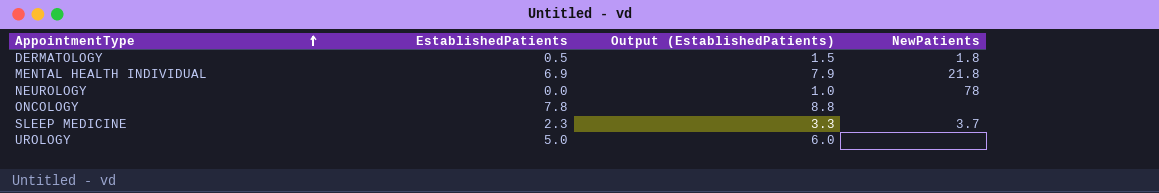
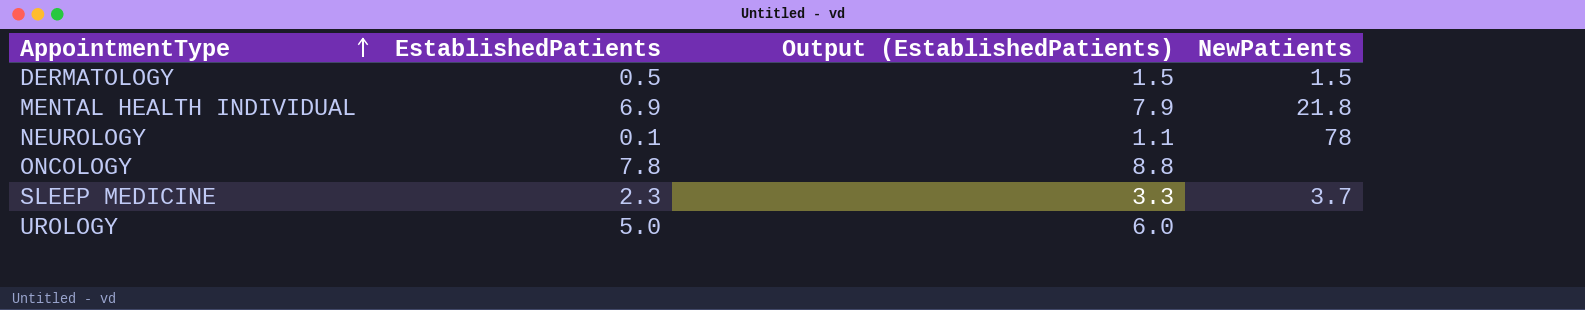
DERMATOLOGY | NewPatients: 1.8 -> 1.5
NEUROLOGY | EstablishedPatients: 0.0 -> 0.1
NEUROLOGY | Output (EstablishedPatients): 1.0 -> 1.1

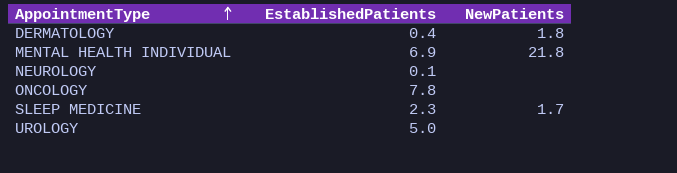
column Output (EstablishedPatients) | formula: [EstablishedPatients] + 1 -> none
DERMATOLOGY | EstablishedPatients: 0.5 -> 0.4
DERMATOLOGY | NewPatients: 1.5 -> 1.8
NEUROLOGY | NewPatients: 78 -> none
SLEEP MEDICINE | NewPatients: 3.7 -> 1.7

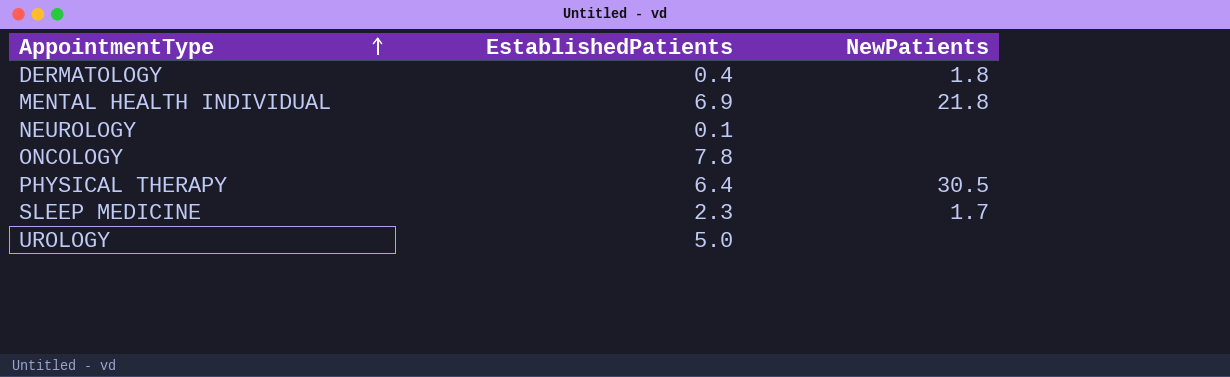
row PHYSICAL THERAPY: none -> 6.4 | 30.5

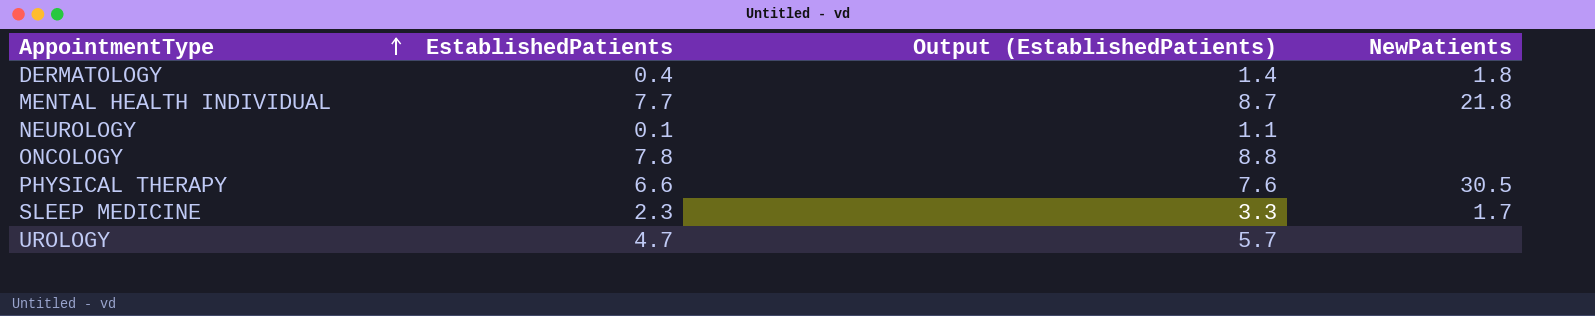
column Output (EstablishedPatients) | formula: none -> [EstablishedPatients] + 1
MENTAL HEALTH INDIVIDUAL | EstablishedPatients: 6.9 -> 7.7
PHYSICAL THERAPY | EstablishedPatients: 6.4 -> 6.6
UROLOGY | EstablishedPatients: 5.0 -> 4.7

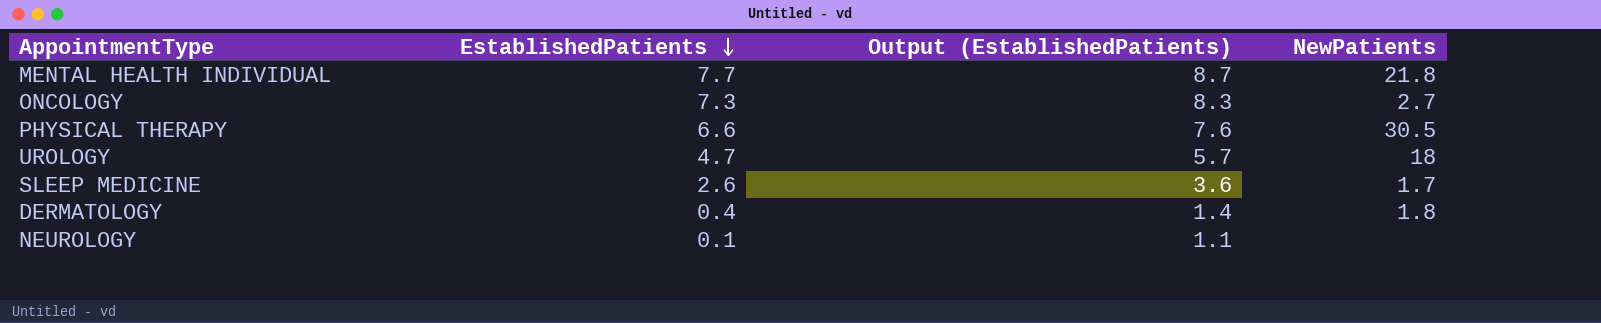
row order: AppointmentType ascending -> EstablishedPatients descending
ONCOLOGY | EstablishedPatients: 7.8 -> 7.3
ONCOLOGY | Output (EstablishedPatients): 8.8 -> 8.3
ONCOLOGY | NewPatients: none -> 2.7
UROLOGY | NewPatients: none -> 18
SLEEP MEDICINE | EstablishedPatients: 2.3 -> 2.6
SLEEP MEDICINE | Output (EstablishedPatients): 3.3 -> 3.6

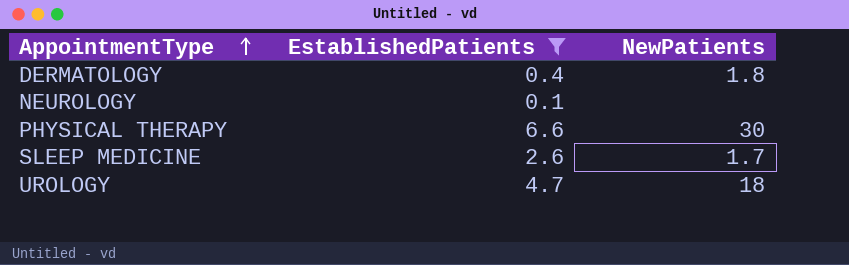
filter: none -> EstablishedPatients <= 6.6
row order: EstablishedPatients descending -> AppointmentType ascending
column Output (EstablishedPatients) | formula: [EstablishedPatients] + 1 -> none
PHYSICAL THERAPY | NewPatients: 30.5 -> 30

